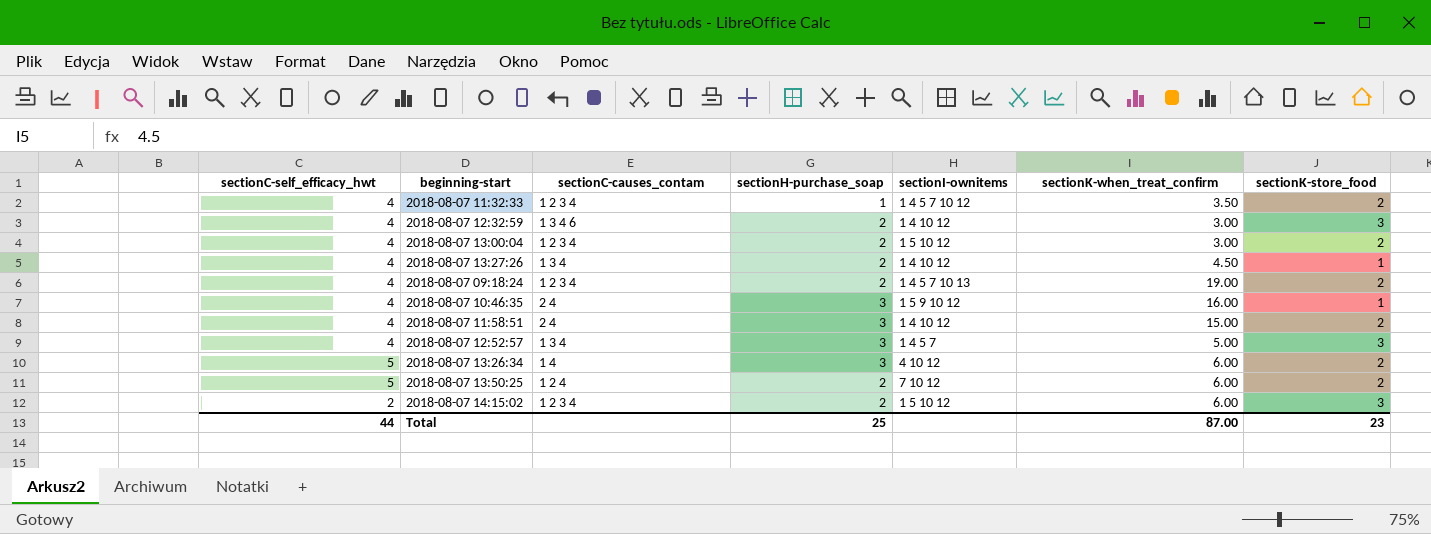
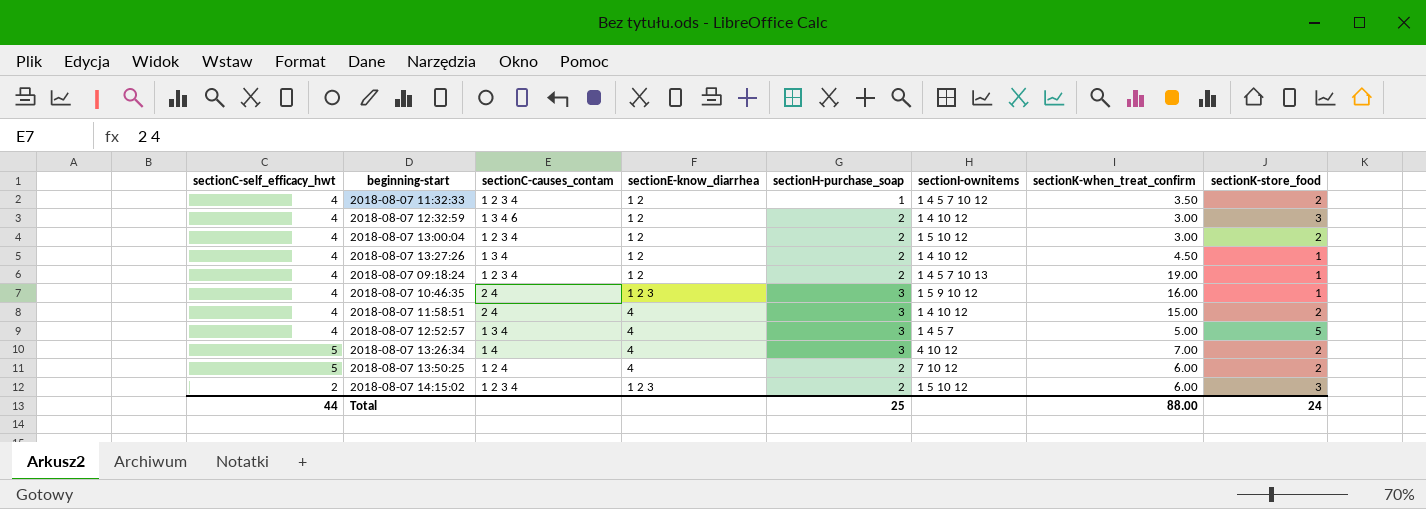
column sectionE-know_diarrhea | position: none -> 4
2018-08-07 09:18:24 | sectionK-store_food: 2 -> 1
2018-08-07 12:52:57 | sectionK-store_food: 3 -> 5
2018-08-07 13:26:34 | sectionK-when_treat_confirm: 6.00 -> 7.00
Total | sectionK-when_treat_confirm: 87.00 -> 88.00
Total | sectionK-store_food: 23 -> 24

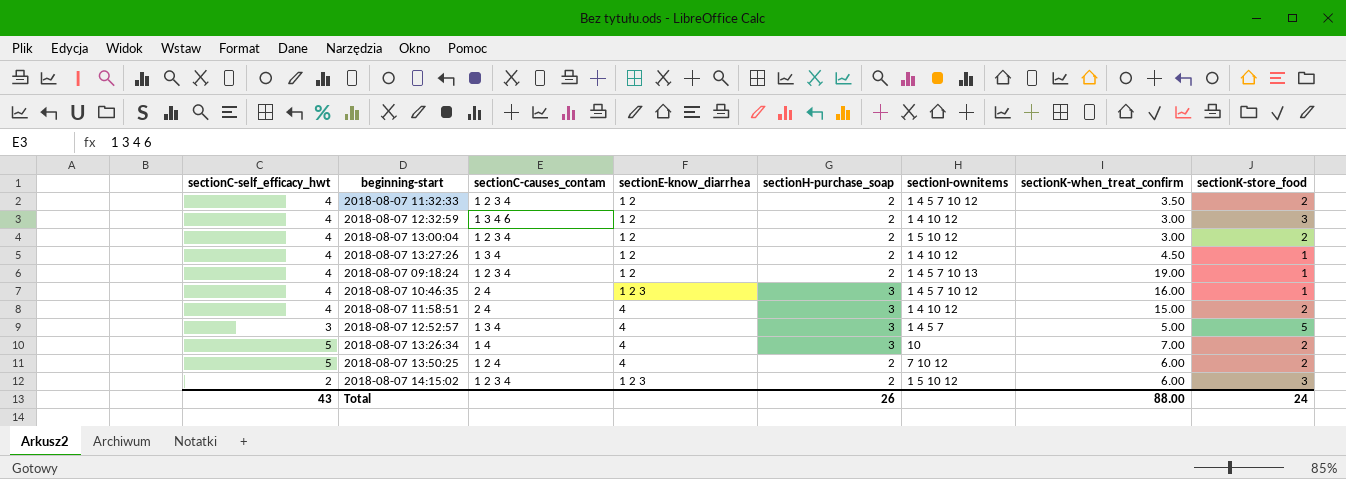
2018-08-07 11:32:33 | sectionH-purchase_soap: 1 -> 2
2018-08-07 10:46:35 | sectionI-ownitems: 1 5 9 10 12 -> 1 4 5 7 10 12
2018-08-07 12:52:57 | sectionC-self_efficacy_hwt: 4 -> 3
2018-08-07 13:26:34 | sectionI-ownitems: 4 10 12 -> 10
Total | sectionC-self_efficacy_hwt: 44 -> 43
Total | sectionH-purchase_soap: 25 -> 26

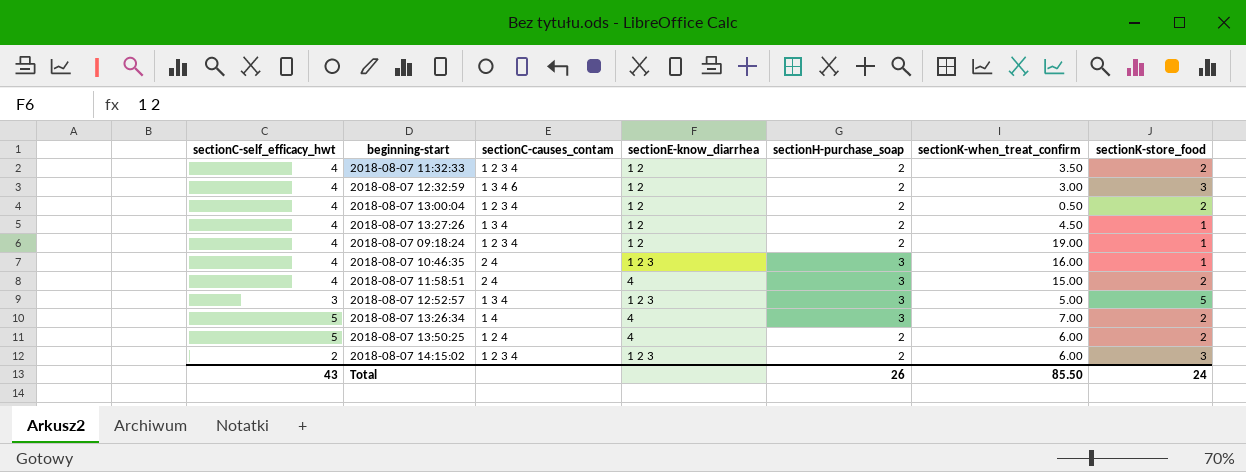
column sectionI-ownitems | position: 6 -> none
2018-08-07 13:00:04 | sectionK-when_treat_confirm: 3.00 -> 0.50
2018-08-07 12:52:57 | sectionE-know_diarrhea: 4 -> 1 2 3
Total | sectionK-when_treat_confirm: 88.00 -> 85.50

